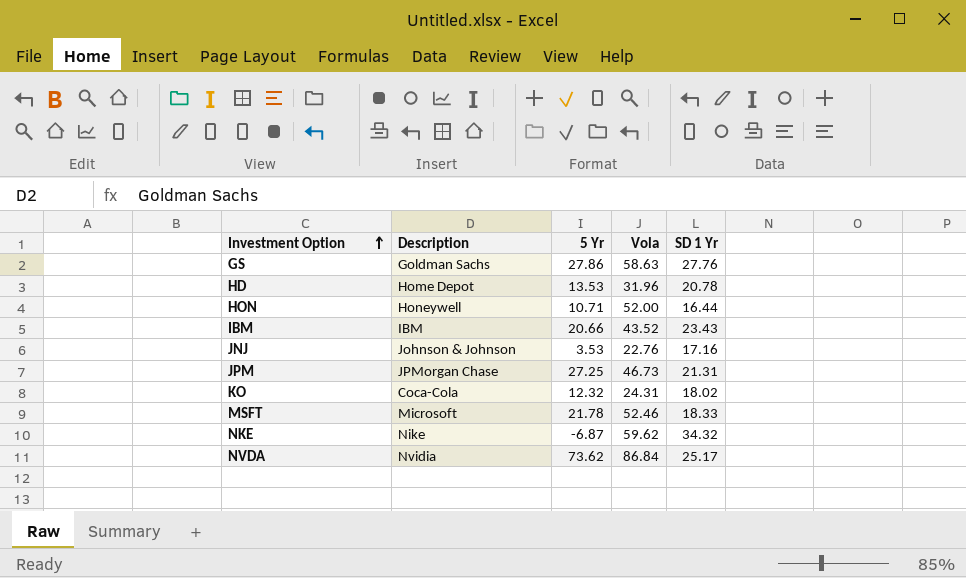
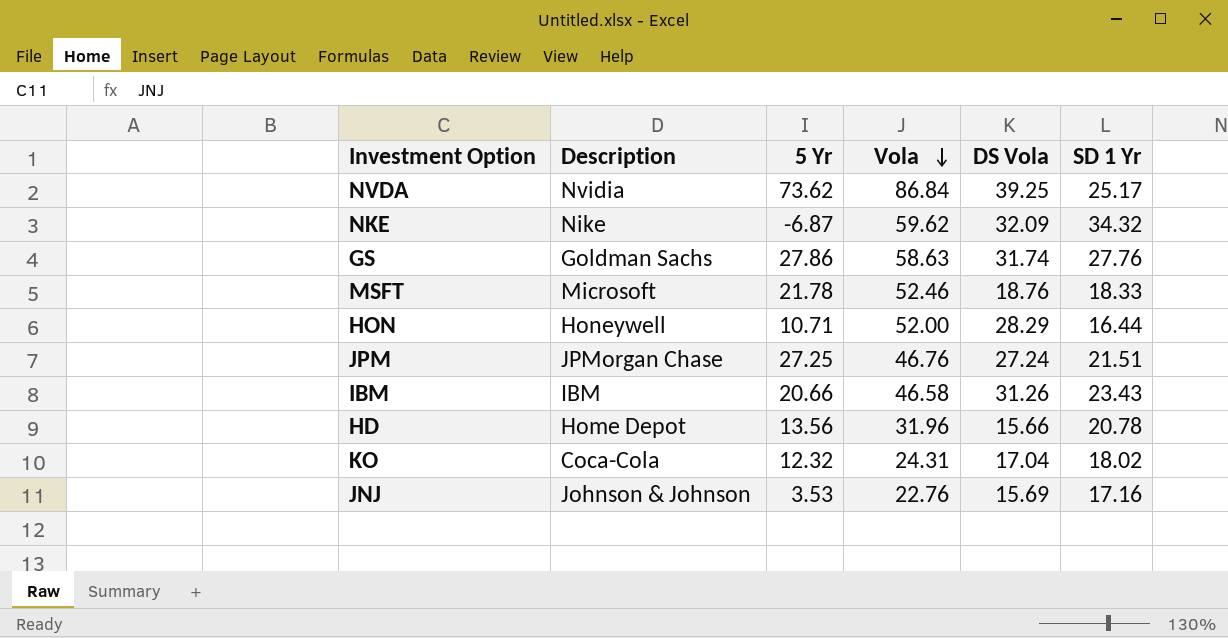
row order: Investment Option ascending -> Vola descending
column DS Vola | position: none -> 5
JPM | Vola: 46.73 -> 46.76
JPM | SD 1 Yr: 21.31 -> 21.51
IBM | Vola: 43.52 -> 46.58
HD | 5 Yr: 13.53 -> 13.56

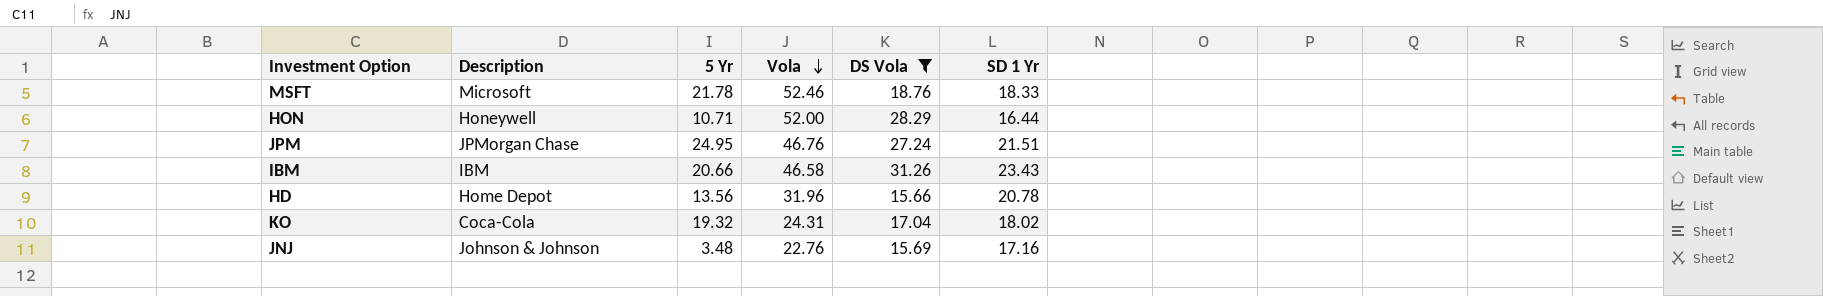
filter: none -> DS Vola <= 31.26
JPM | 5 Yr: 27.25 -> 24.95
KO | 5 Yr: 12.32 -> 19.32
JNJ | 5 Yr: 3.53 -> 3.48

